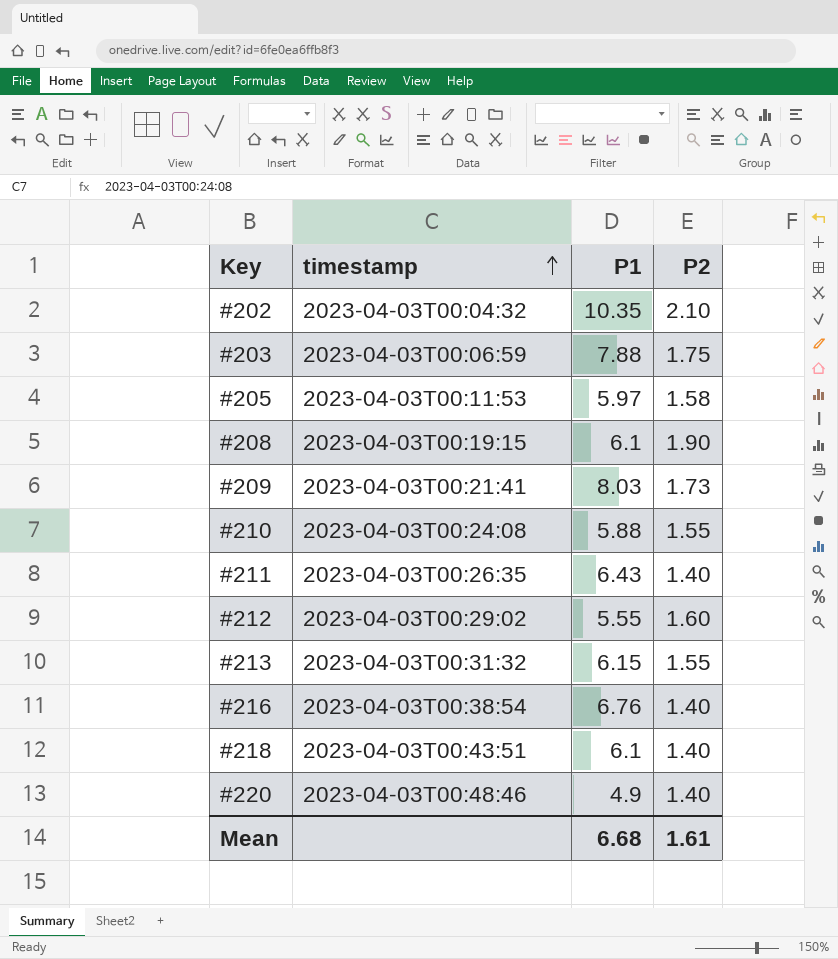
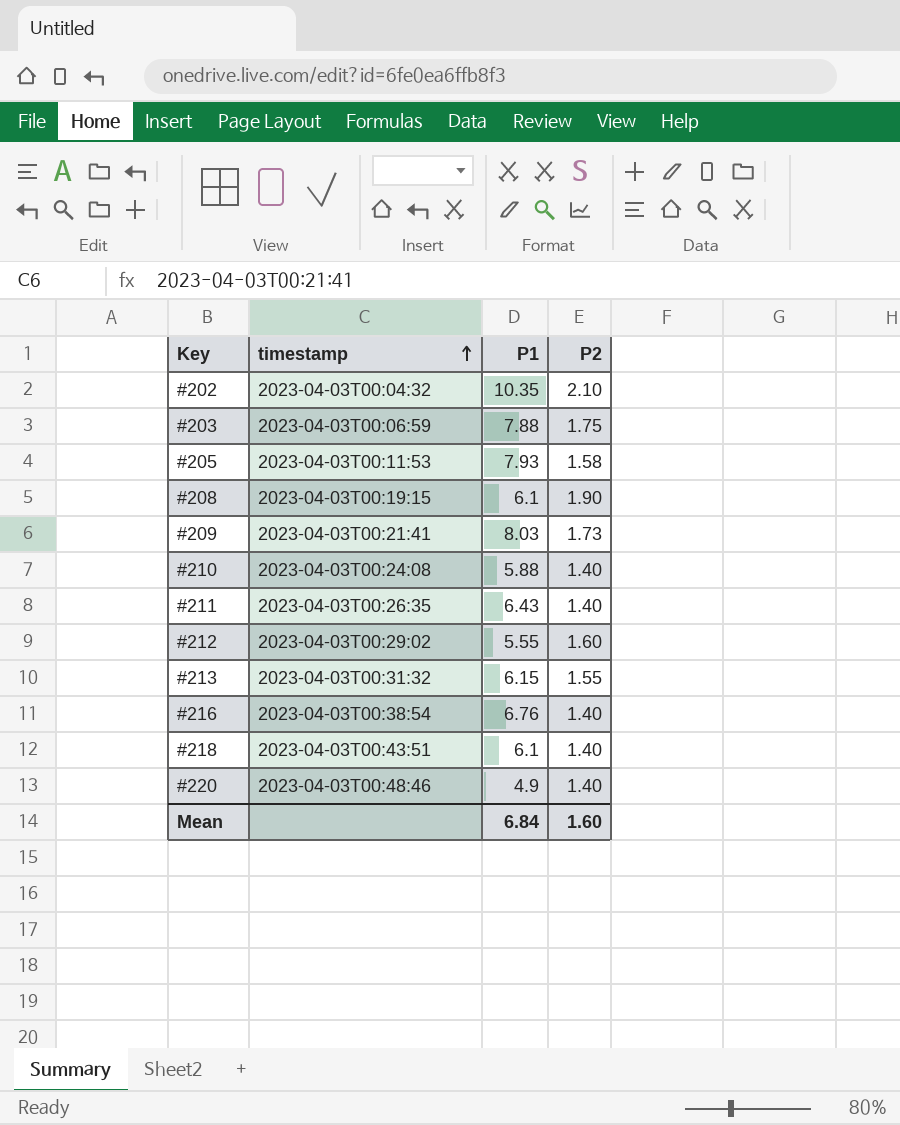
#205 | P1: 5.97 -> 7.93
#210 | P2: 1.55 -> 1.40
Mean | P1: 6.68 -> 6.84
Mean | P2: 1.61 -> 1.60

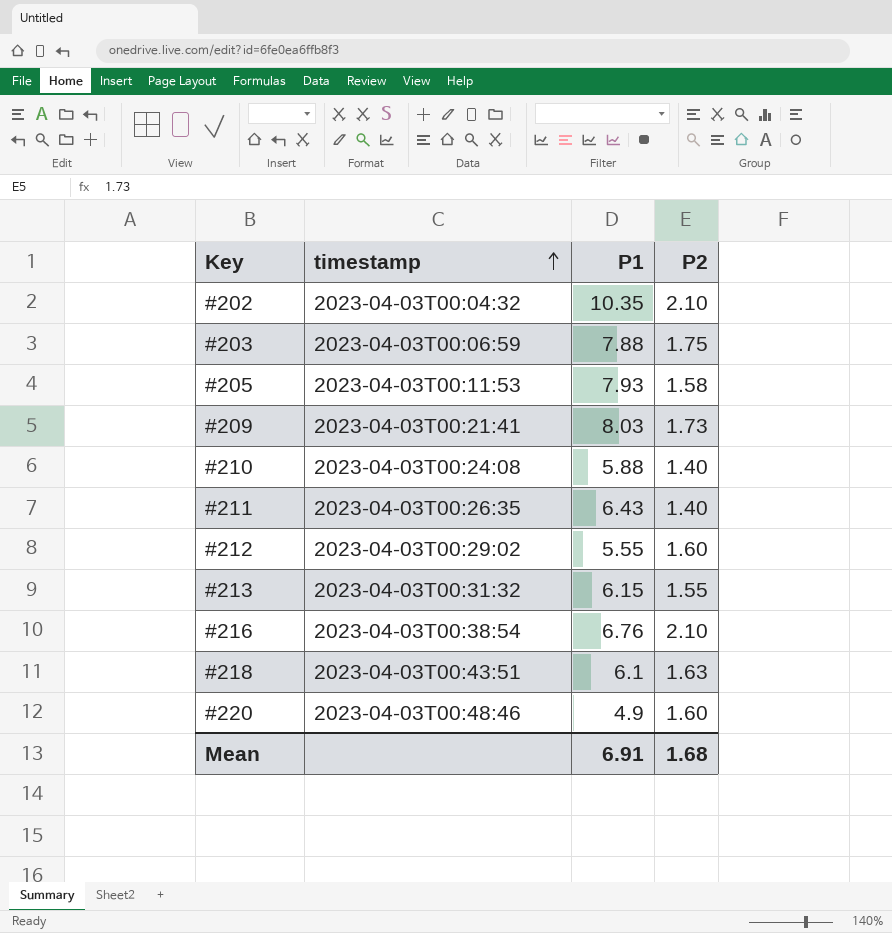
row #208: 2023-04-03T00:19:15 | 6.1 | 1.90 -> none
#216 | P2: 1.40 -> 2.10
#218 | P2: 1.40 -> 1.63
#220 | P2: 1.40 -> 1.60
Mean | P1: 6.84 -> 6.91
Mean | P2: 1.60 -> 1.68

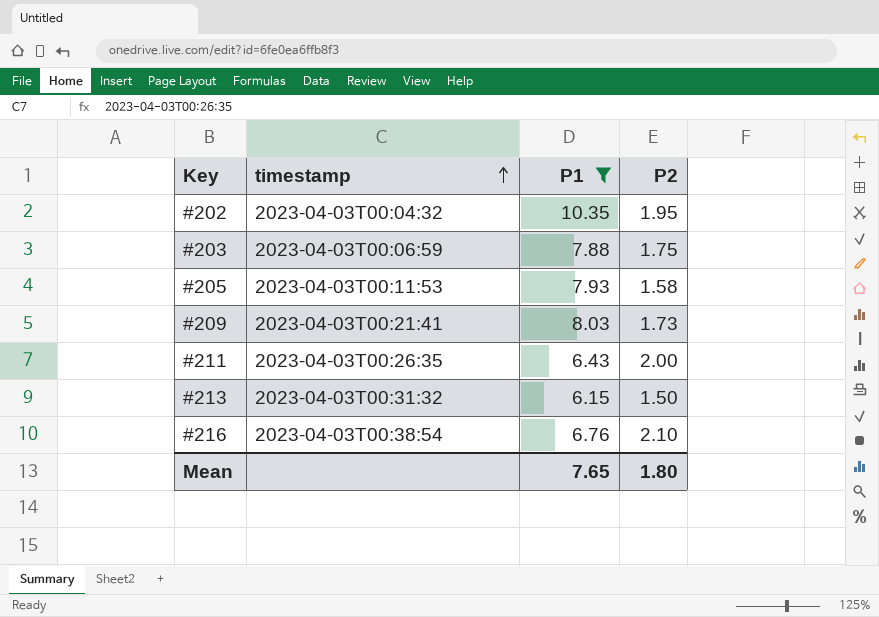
filter: none -> P1 >= 6.15
#202 | P2: 2.10 -> 1.95
#211 | P2: 1.40 -> 2.00
#213 | P2: 1.55 -> 1.50
Mean | P1: 6.91 -> 7.65
Mean | P2: 1.68 -> 1.80

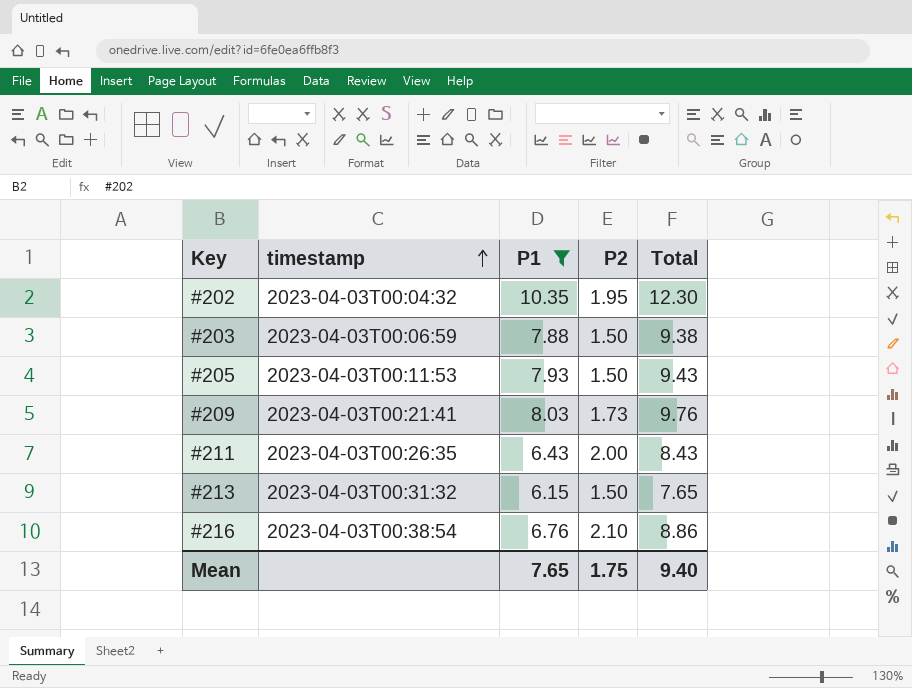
column Total | formula: none -> [P1] + [P2]
#203 | P2: 1.75 -> 1.50
#205 | P2: 1.58 -> 1.50
Mean | P2: 1.80 -> 1.75

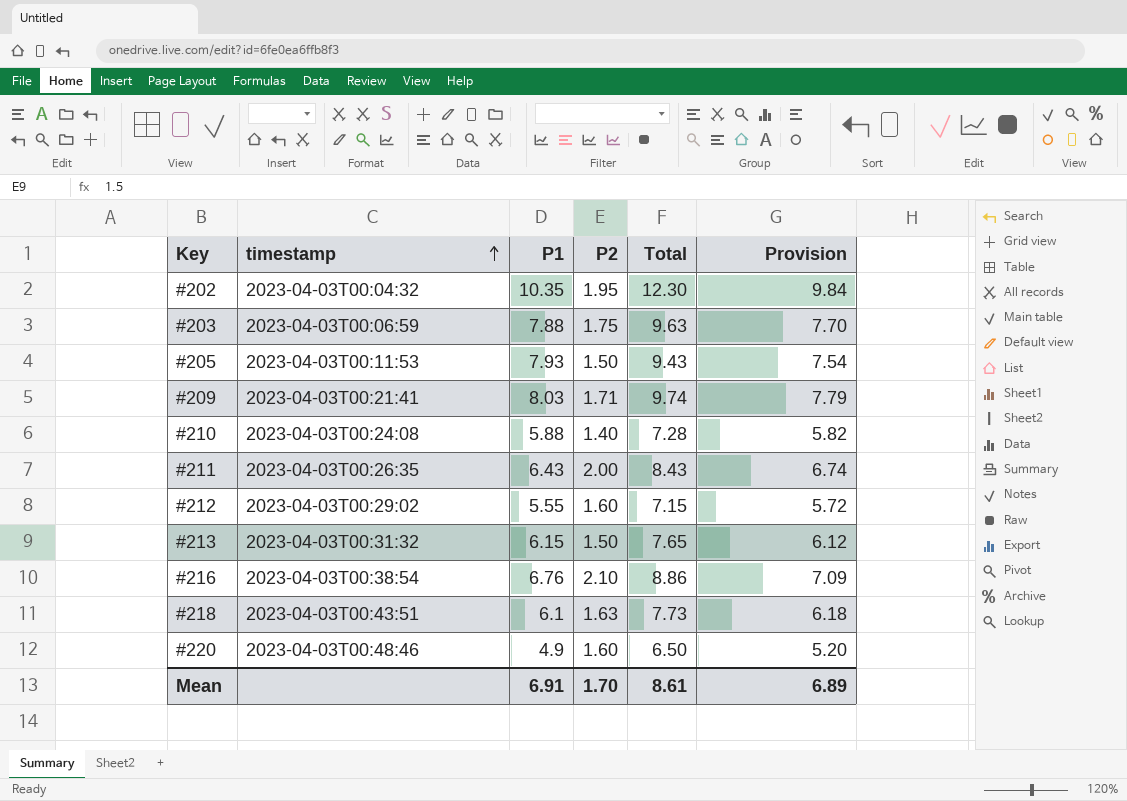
filter: P1 >= 6.15 -> none
column Provision | formula: none -> [Total] * 0.8
#203 | P2: 1.50 -> 1.75
#203 | Total: 9.38 -> 9.63
#209 | P2: 1.73 -> 1.71
#209 | Total: 9.76 -> 9.74
Mean | P1: 7.65 -> 6.91
Mean | P2: 1.75 -> 1.70
Mean | Total: 9.40 -> 8.61

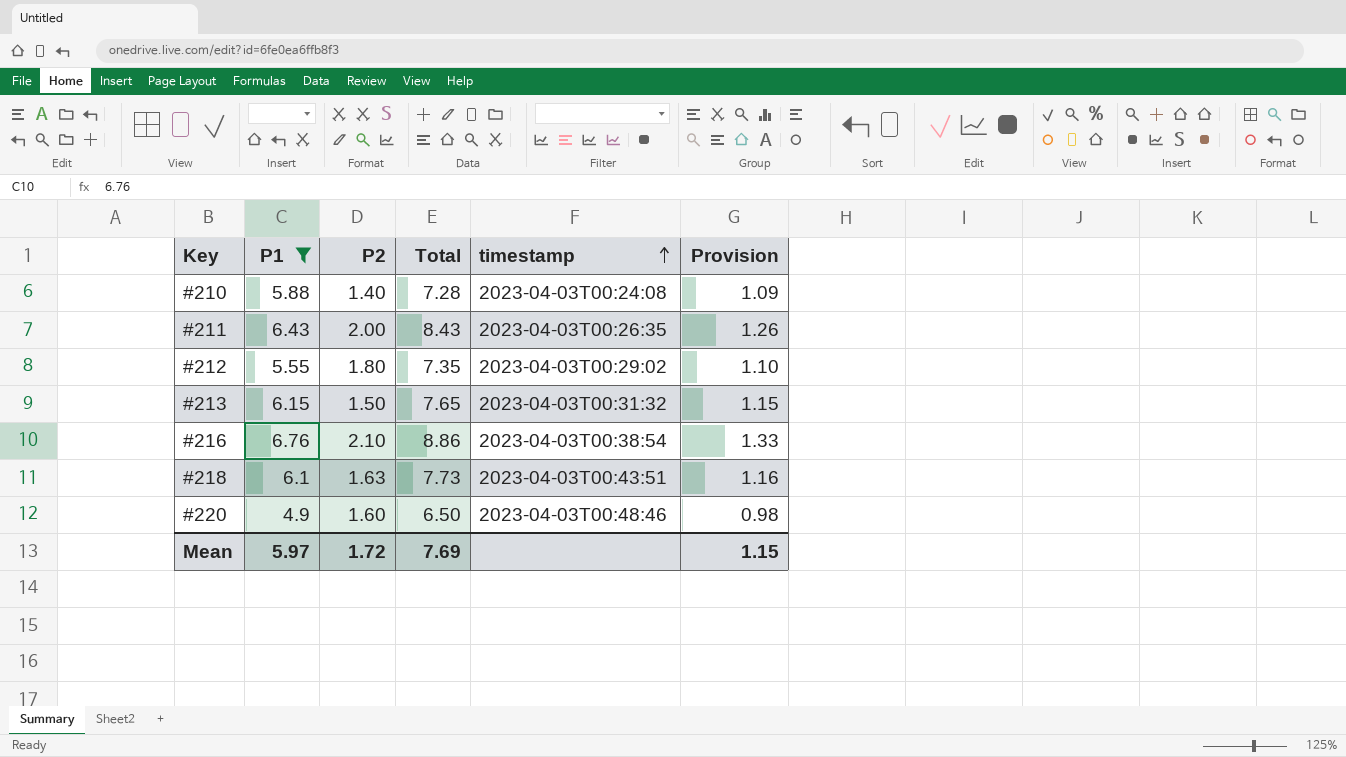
filter: none -> P1 <= 6.76
column timestamp | position: 2 -> 5
column Provision | formula: [Total] * 0.8 -> [Total] * 0.15
#212 | P2: 1.60 -> 1.80
#212 | Total: 7.15 -> 7.35
Mean | P1: 6.91 -> 5.97
Mean | P2: 1.70 -> 1.72
Mean | Total: 8.61 -> 7.69
Mean | Provision: 6.89 -> 1.15

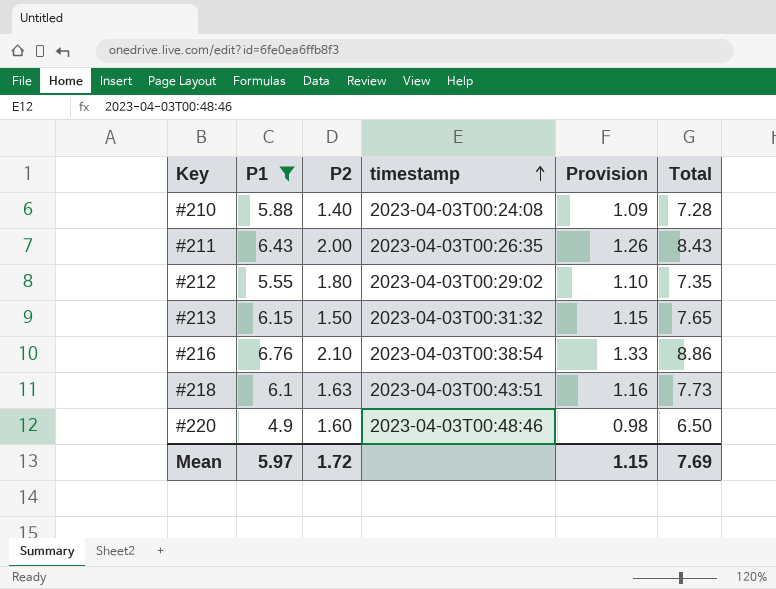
column Total | position: 4 -> 6

